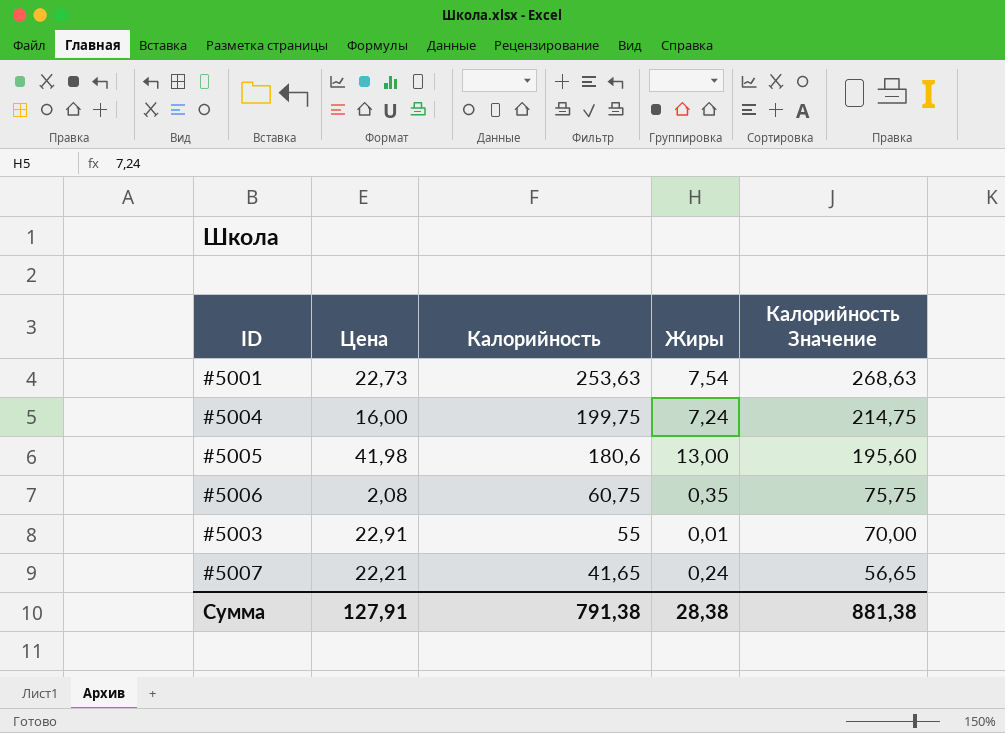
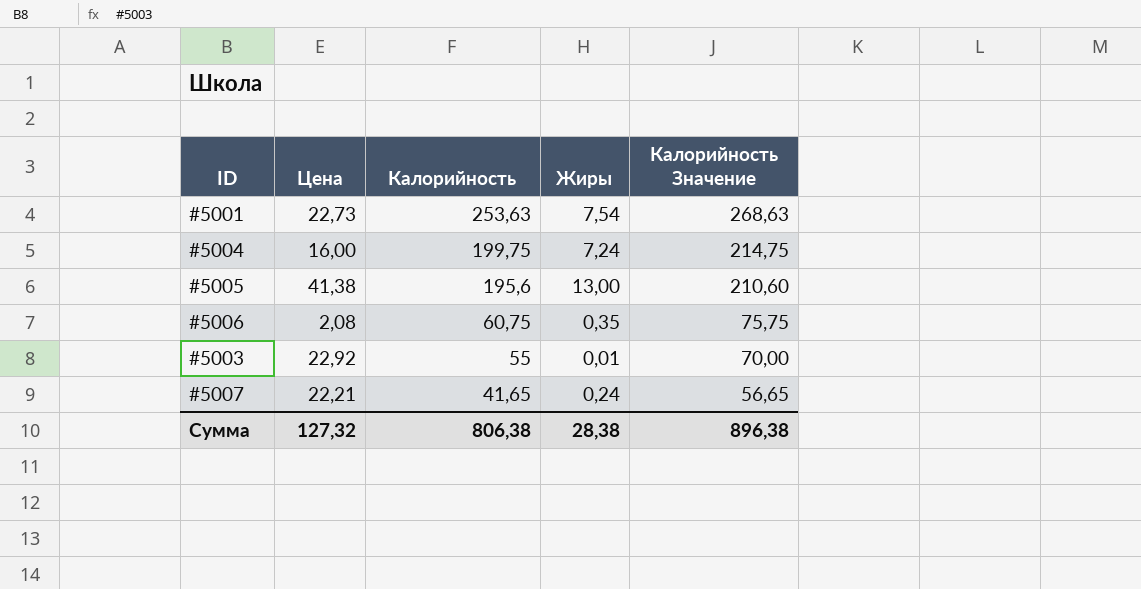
#5005 | Цена: 41,98 -> 41,38
#5005 | Калорийность: 180,6 -> 195,6
#5005 | Калорийность Значение: 195,60 -> 210,60
#5003 | Цена: 22,91 -> 22,92
Сумма | Цена: 127,91 -> 127,32
Сумма | Калорийность: 791,38 -> 806,38
Сумма | Калорийность Значение: 881,38 -> 896,38

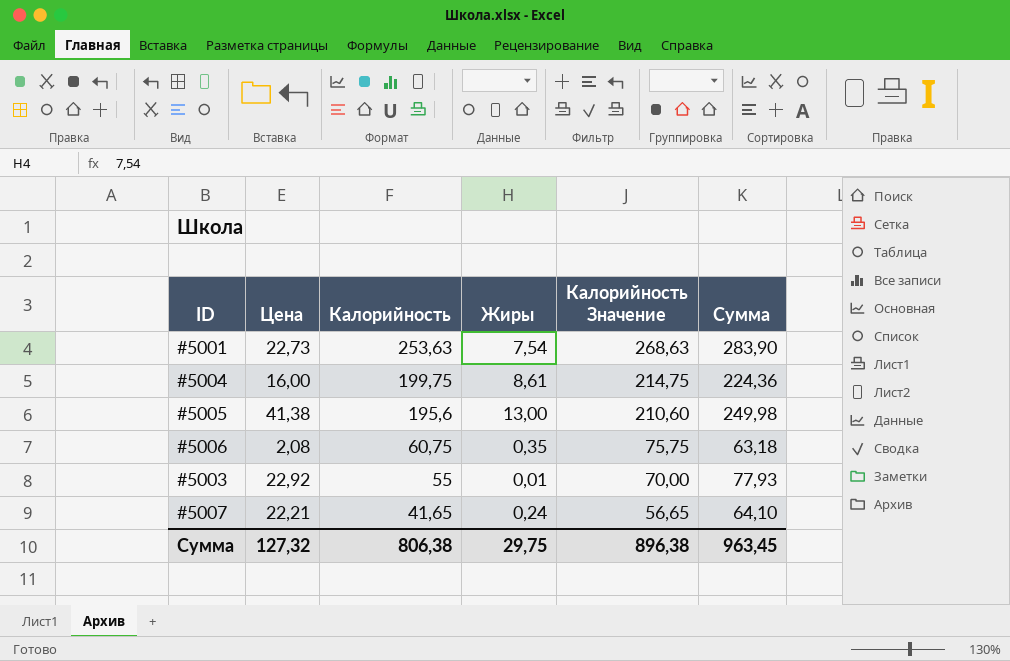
column Сумма | formula: none -> [Цена] + [Калорийность] + [Жиры]
#5004 | Жиры: 7,24 -> 8,61
Сумма | Жиры: 28,38 -> 29,75

